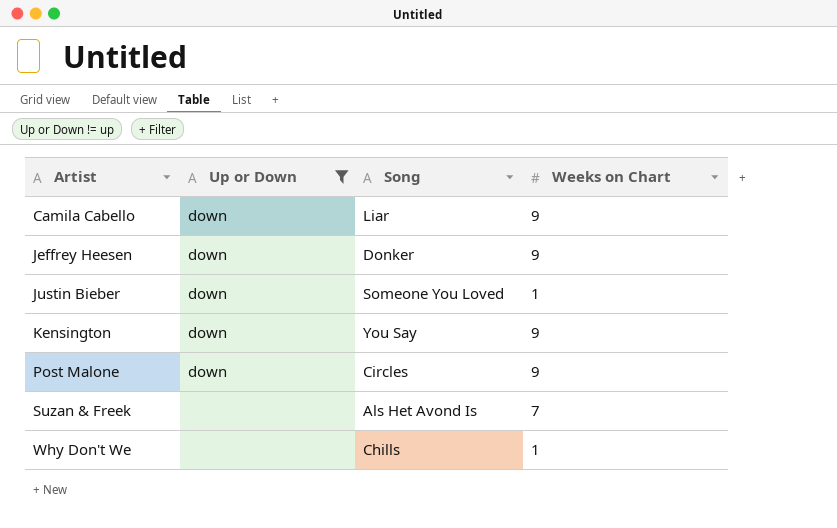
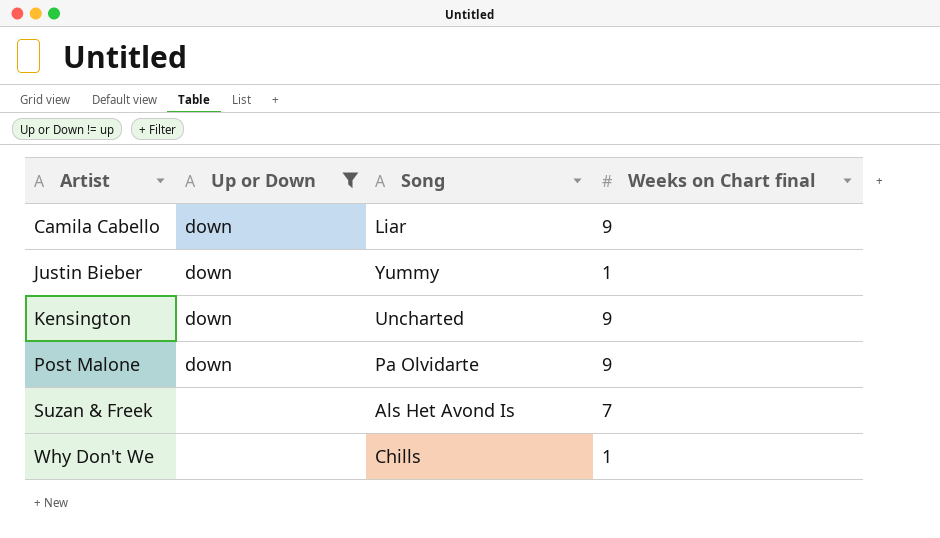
column name: Weeks on Chart -> Weeks on Chart final
row Jeffrey Heesen: down | Donker | 9 -> none
Justin Bieber | Song: Someone You Loved -> Yummy
Kensington | Song: You Say -> Uncharted
Post Malone | Song: Circles -> Pa Olvidarte

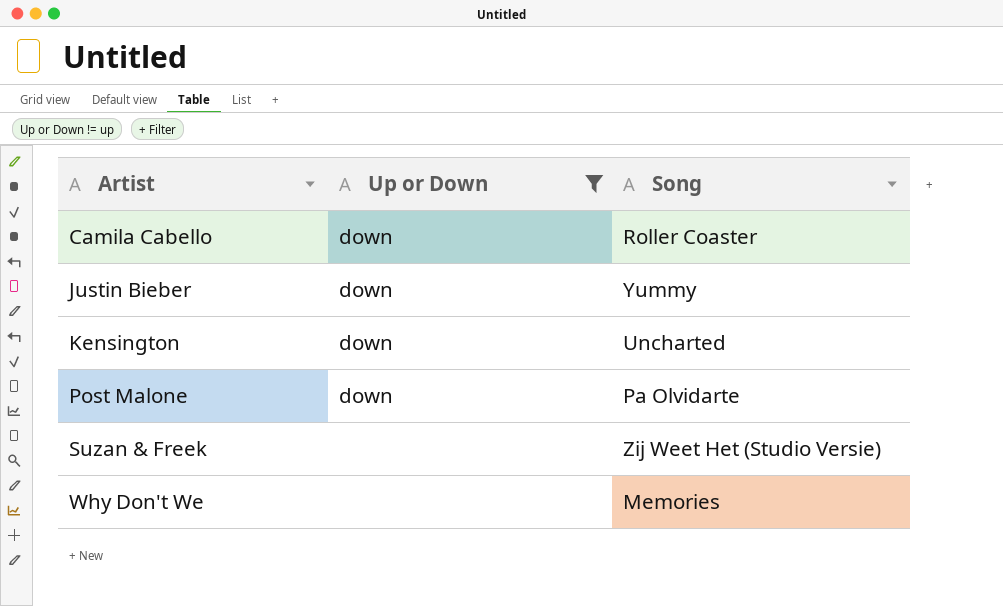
column Weeks on Chart final | position: 4 -> none
Camila Cabello | Song: Liar -> Roller Coaster
Suzan & Freek | Song: Als Het Avond Is -> Zij Weet Het (Studio Versie)
Why Don't We | Song: Chills -> Memories

